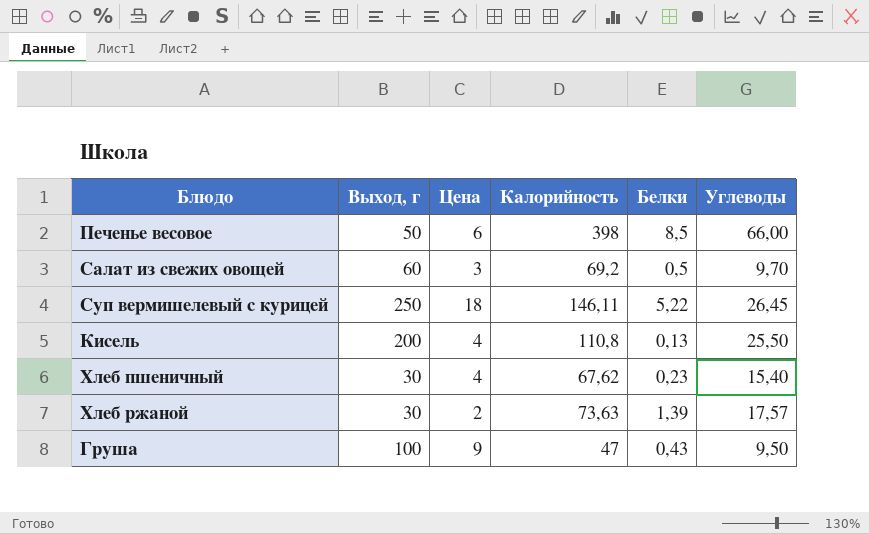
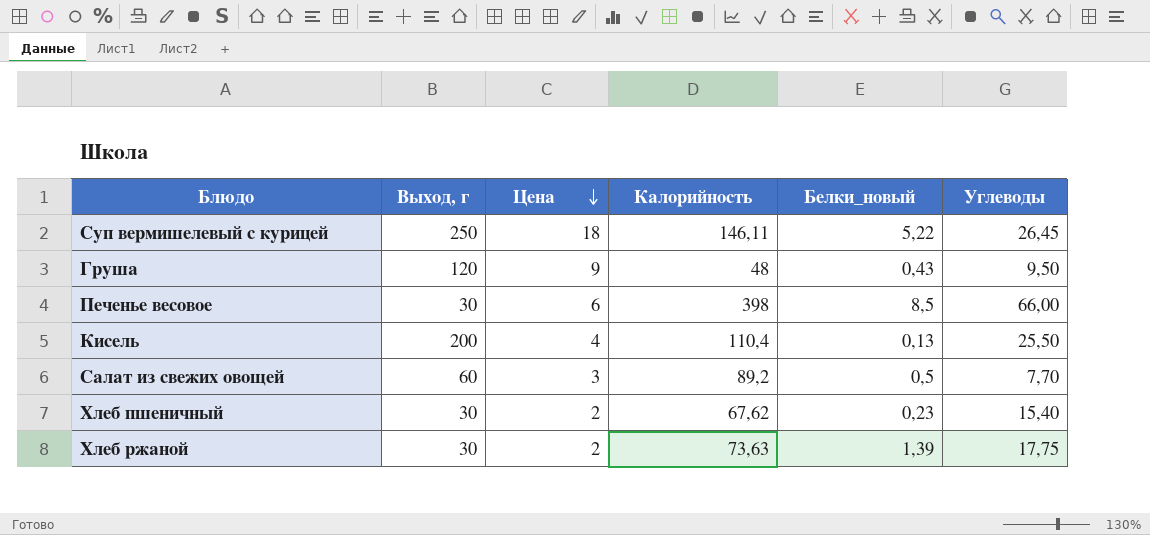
row order: none -> Цена descending
column name: Белки -> Белки_новый
Груша | Выход, г: 100 -> 120
Груша | Калорийность: 47 -> 48
Печенье весовое | Выход, г: 50 -> 30
Кисель | Калорийность: 110,8 -> 110,4
Салат из свежих овощей | Калорийность: 69,2 -> 89,2
Салат из свежих овощей | Углеводы: 9,70 -> 7,70
Хлеб пшеничный | Цена: 4 -> 2
Хлеб ржаной | Углеводы: 17,57 -> 17,75

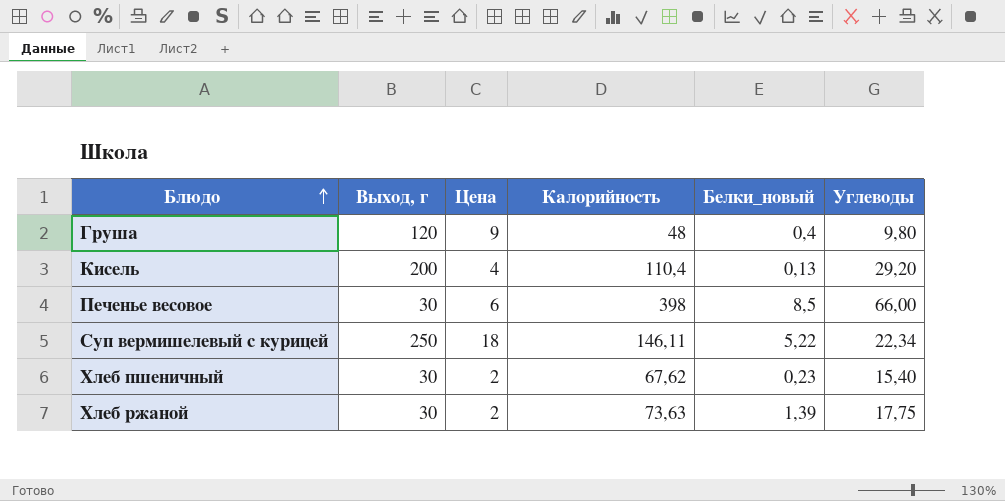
row order: Цена descending -> Блюдо ascending
row Салат из свежих овощей: 60 | 3 | 89,2 | 0,5 | 7,70 -> none
Груша | Белки_новый: 0,43 -> 0,4
Груша | Углеводы: 9,50 -> 9,80
Кисель | Углеводы: 25,50 -> 29,20
Суп вермишелевый с курицей | Углеводы: 26,45 -> 22,34

